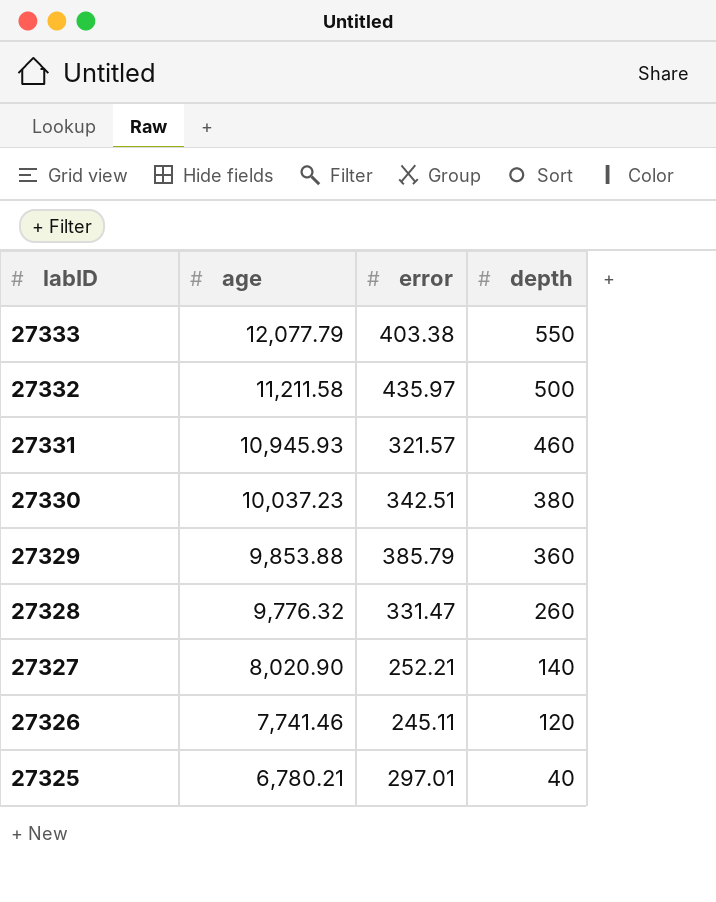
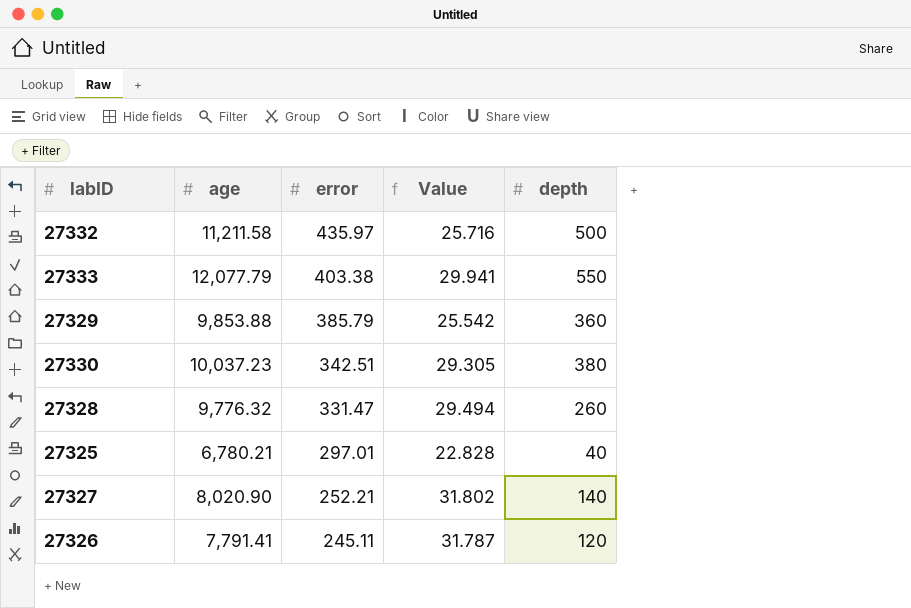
row order: labID descending -> error descending
column Value | formula: none -> [age] / [error]
row 27331: 10,945.93 | 321.57 | 460 -> none
27326 | age: 7,741.46 -> 7,791.41

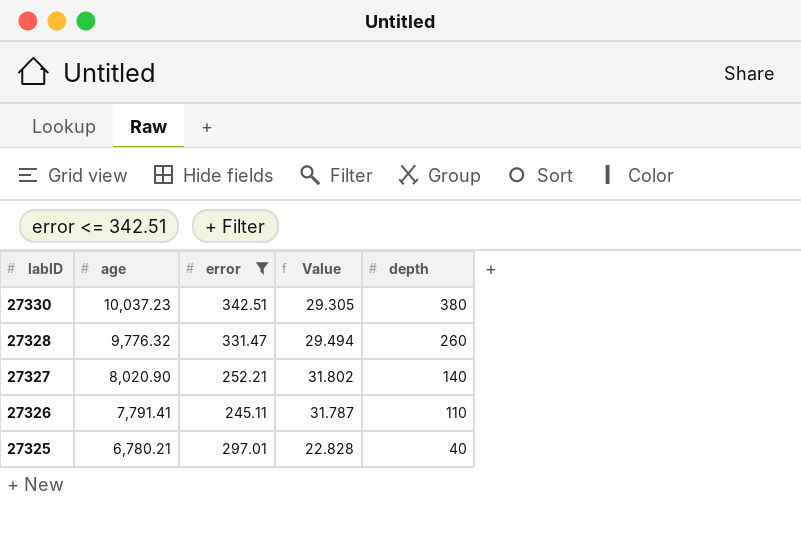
filter: none -> error <= 342.51
row order: error descending -> labID descending
27326 | depth: 120 -> 110

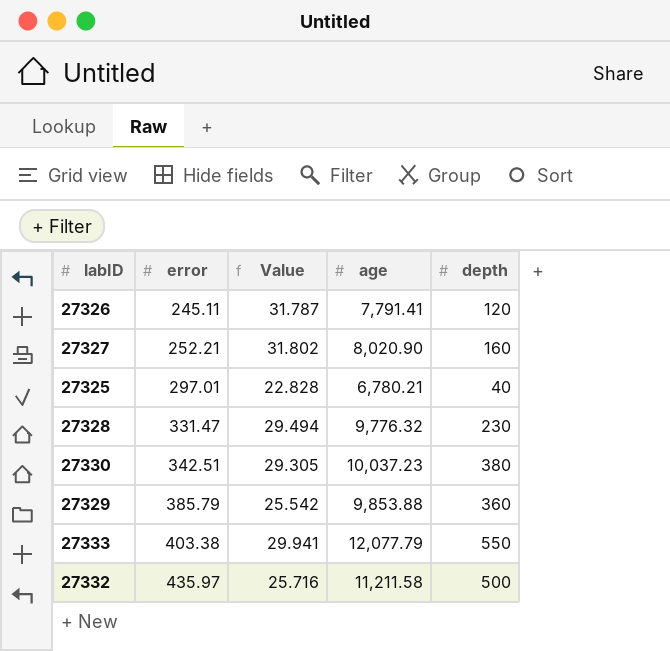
filter: error <= 342.51 -> none
row order: labID descending -> error ascending
column age | position: 2 -> 4
27326 | depth: 110 -> 120
27327 | depth: 140 -> 160
27328 | depth: 260 -> 230

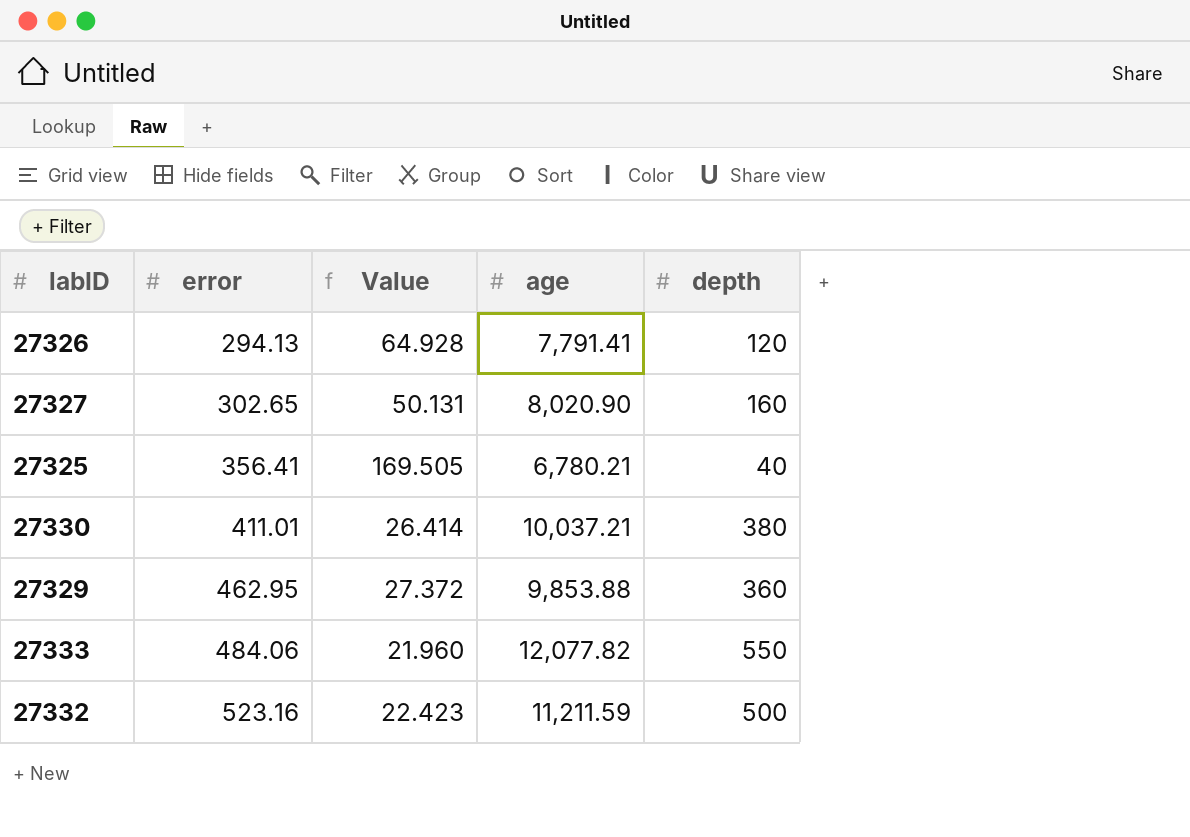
column Value | formula: [age] / [error] -> [age] / [depth]
row 27328: 331.47 | 29.494 | 9,776.32 | 230 -> none
27326 | error: 245.11 -> 294.13
27327 | error: 252.21 -> 302.65
27325 | error: 297.01 -> 356.41
27330 | error: 342.51 -> 411.01
27330 | age: 10,037.23 -> 10,037.21
27329 | error: 385.79 -> 462.95
27333 | error: 403.38 -> 484.06
27333 | age: 12,077.79 -> 12,077.82
27332 | error: 435.97 -> 523.16
27332 | age: 11,211.58 -> 11,211.59

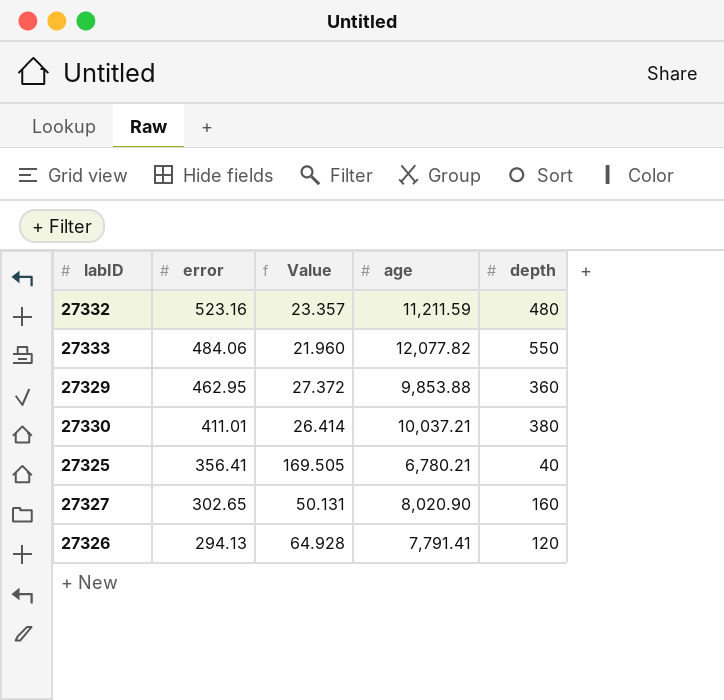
row order: error ascending -> error descending
27332 | Value: 22.423 -> 23.357
27332 | depth: 500 -> 480

